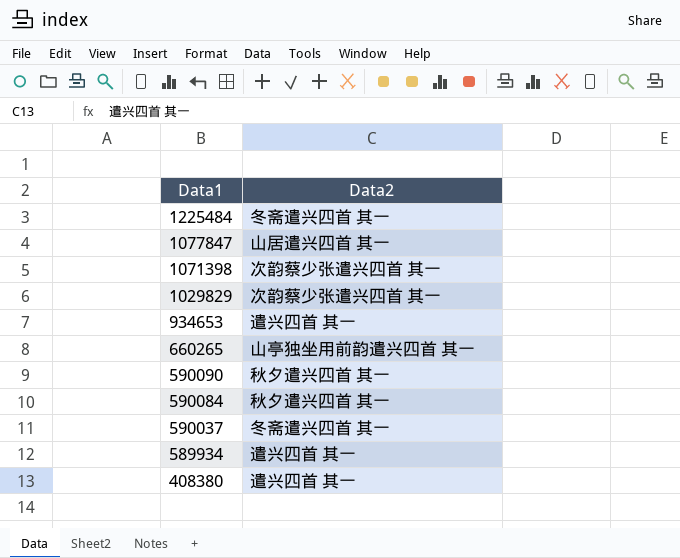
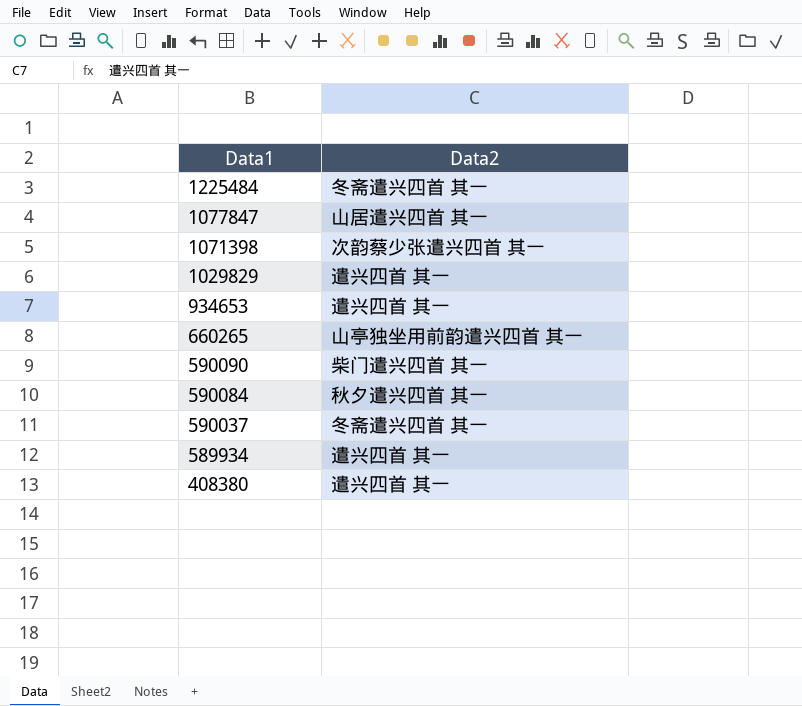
1029829 | Data2: 次韵蔡少张遣兴四首 其一 -> 遣兴四首 其一
590090 | Data2: 秋夕遣兴四首 其一 -> 柴门遣兴四首 其一

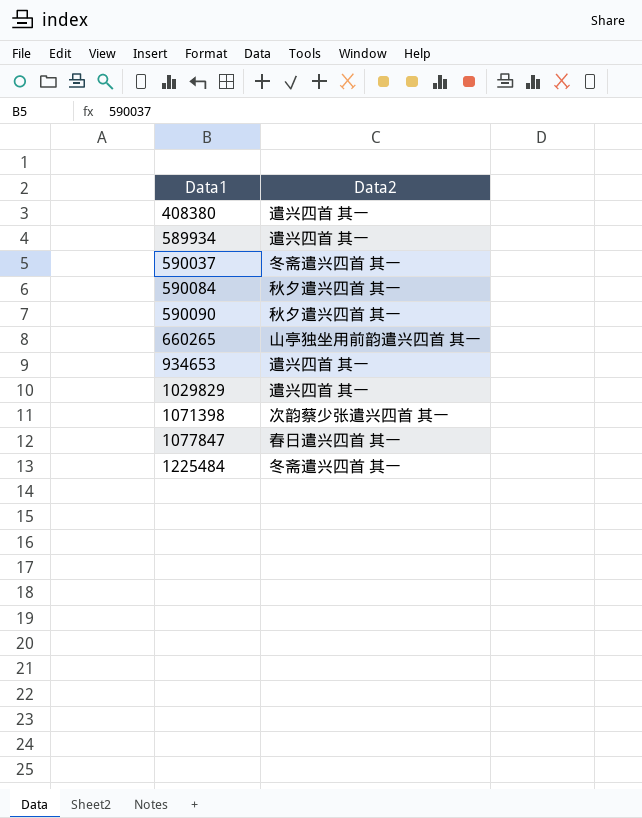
row order: Data1 descending -> Data1 ascending
590090 | Data2: 柴门遣兴四首 其一 -> 秋夕遣兴四首 其一
1077847 | Data2: 山居遣兴四首 其一 -> 春日遣兴四首 其一

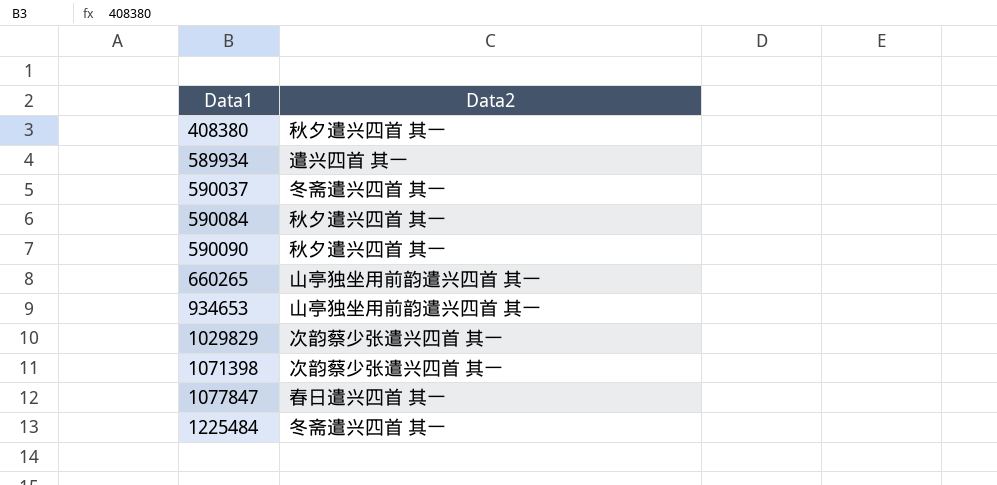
408380 | Data2: 遣兴四首 其一 -> 秋夕遣兴四首 其一
934653 | Data2: 遣兴四首 其一 -> 山亭独坐用前韵遣兴四首 其一
1029829 | Data2: 遣兴四首 其一 -> 次韵蔡少张遣兴四首 其一

